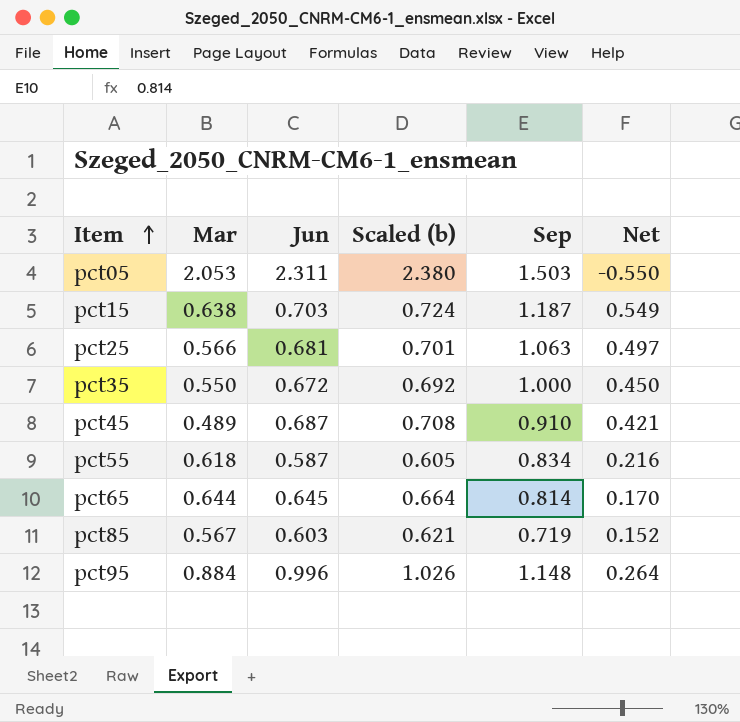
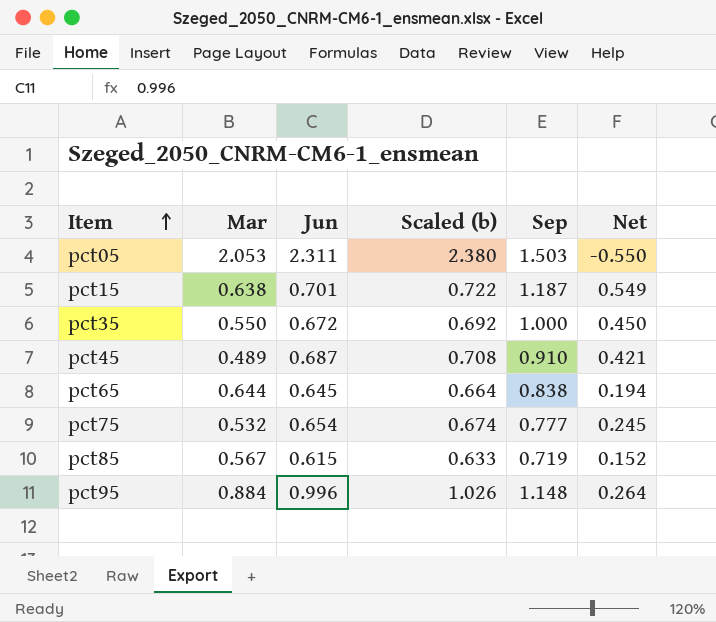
row pct25: 0.566 | 0.681 | 0.701 | 1.063 | 0.497 -> none
row pct55: 0.618 | 0.587 | 0.605 | 0.834 | 0.216 -> none
pct15 | Jun: 0.703 -> 0.701
pct15 | Scaled (b): 0.724 -> 0.722
pct65 | Sep: 0.814 -> 0.838
pct65 | Net: 0.170 -> 0.194
row pct75: none -> 0.532 | 0.654 | 0.674 | 0.777 | 0.245
pct85 | Jun: 0.603 -> 0.615
pct85 | Scaled (b): 0.621 -> 0.633

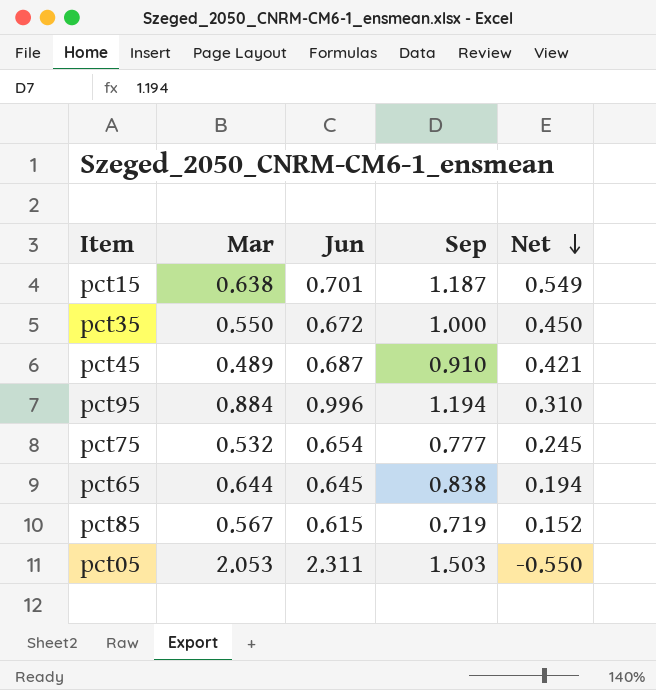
row order: Item ascending -> Net descending
column Scaled (b) | formula: [Jun] * 1.03 -> none
pct95 | Sep: 1.148 -> 1.194
pct95 | Net: 0.264 -> 0.310

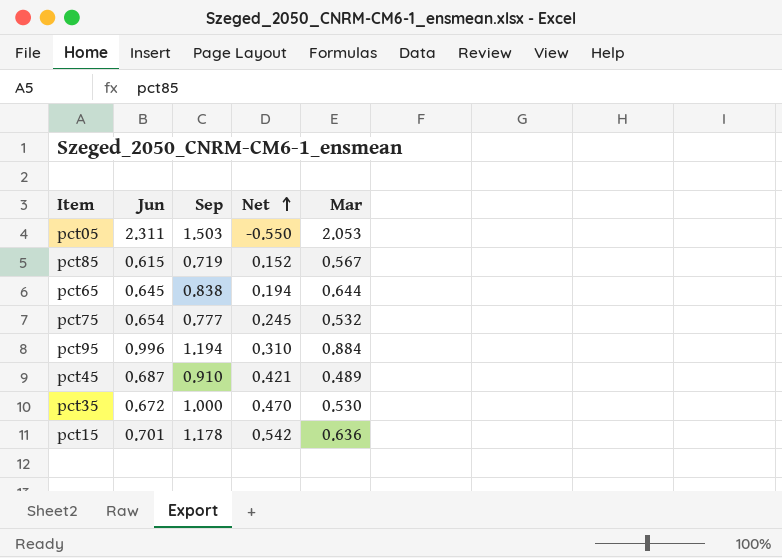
row order: Net descending -> Net ascending
column Mar | position: 2 -> 5
pct35 | Net: 0.450 -> 0.470
pct35 | Mar: 0.550 -> 0.530
pct15 | Sep: 1.187 -> 1.178
pct15 | Net: 0.549 -> 0.542
pct15 | Mar: 0.638 -> 0.636

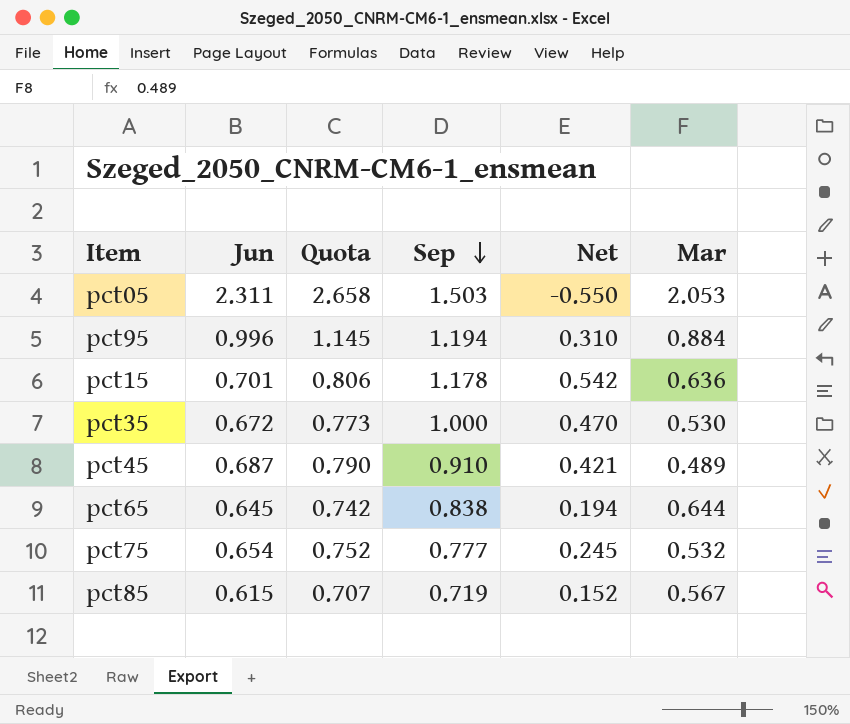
row order: Net ascending -> Sep descending
column Quota | formula: none -> [Jun] * 1.15

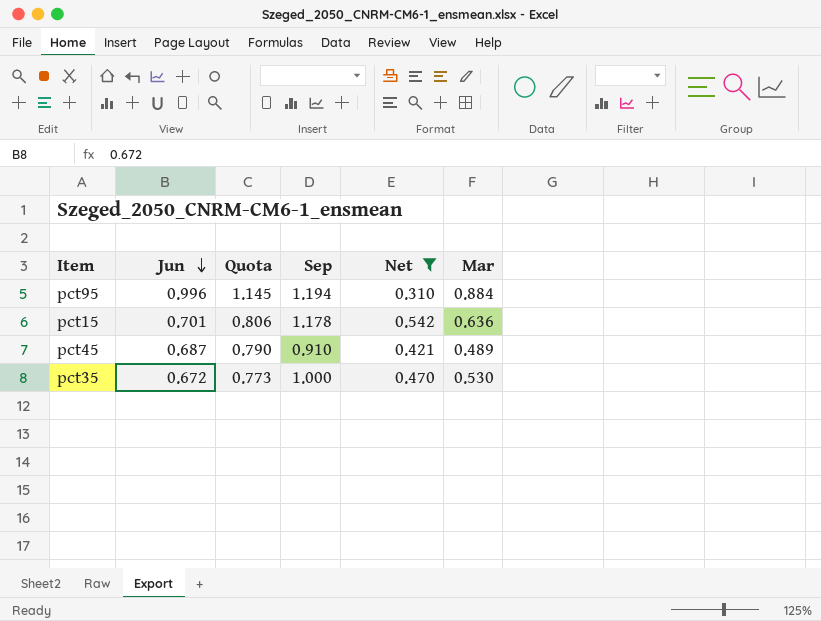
filter: none -> Net >= 0.310
row order: Sep descending -> Jun descending

